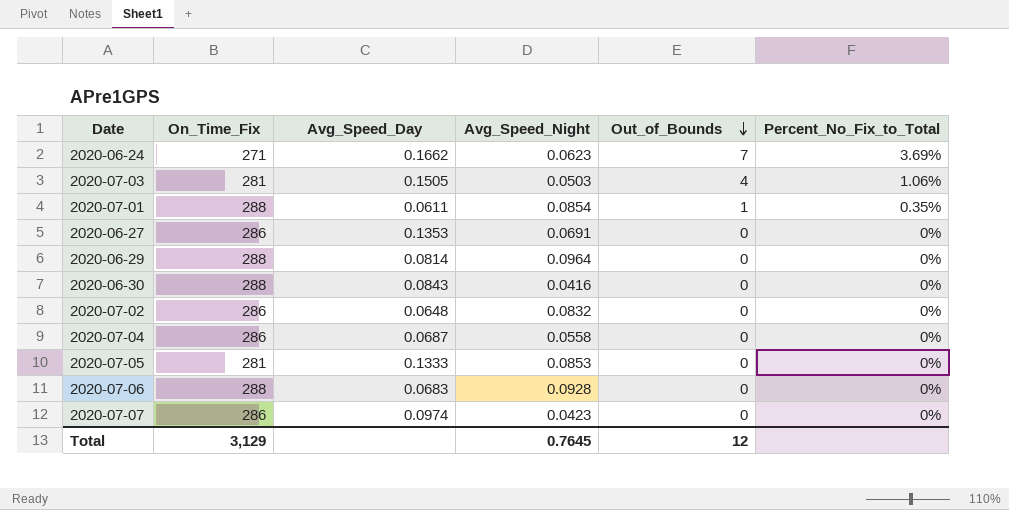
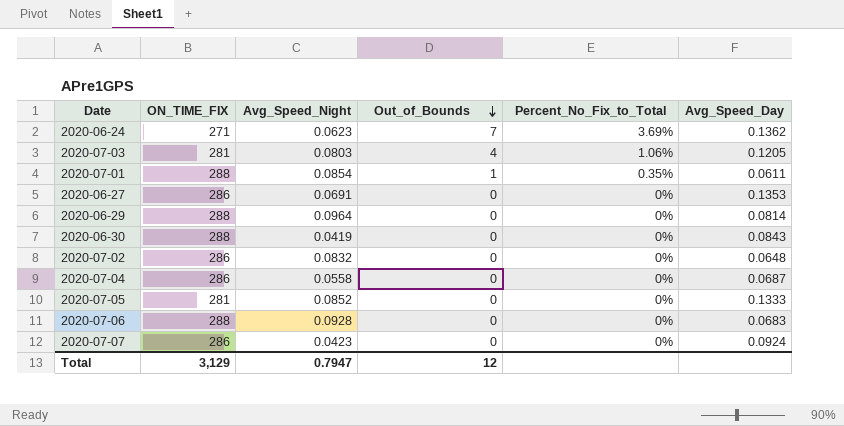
column name: On_Time_Fix -> ON_TIME_FIX
column Avg_Speed_Day | position: 3 -> 6
2020-06-24 | Avg_Speed_Day: 0.1662 -> 0.1362
2020-07-03 | Avg_Speed_Night: 0.0503 -> 0.0803
2020-07-03 | Avg_Speed_Day: 0.1505 -> 0.1205
2020-06-30 | Avg_Speed_Night: 0.0416 -> 0.0419
2020-07-05 | Avg_Speed_Night: 0.0853 -> 0.0852
2020-07-07 | Avg_Speed_Day: 0.0974 -> 0.0924
Total | Avg_Speed_Night: 0.7645 -> 0.7947

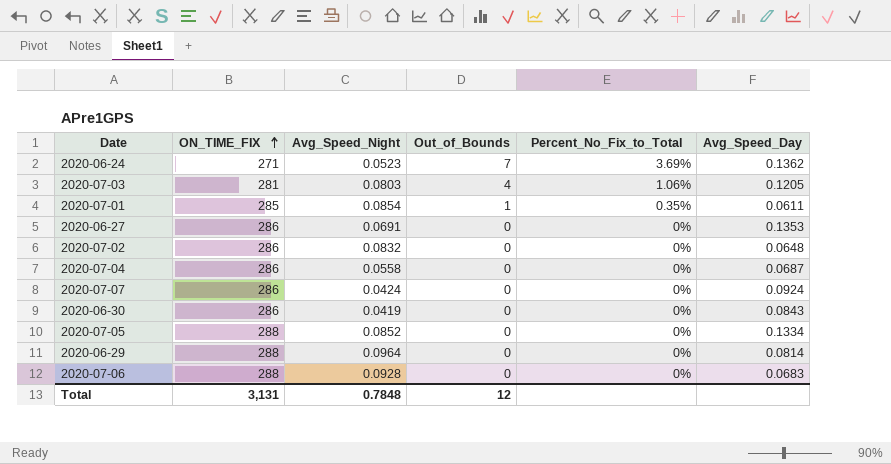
row order: Out_of_Bounds descending -> ON_TIME_FIX ascending
2020-06-24 | Avg_Speed_Night: 0.0623 -> 0.0523
2020-07-01 | ON_TIME_FIX: 288 -> 285
2020-07-07 | Avg_Speed_Night: 0.0423 -> 0.0424
2020-06-30 | ON_TIME_FIX: 288 -> 286
2020-07-05 | ON_TIME_FIX: 281 -> 288
2020-07-05 | Avg_Speed_Day: 0.1333 -> 0.1334
Total | ON_TIME_FIX: 3,129 -> 3,131
Total | Avg_Speed_Night: 0.7947 -> 0.7848

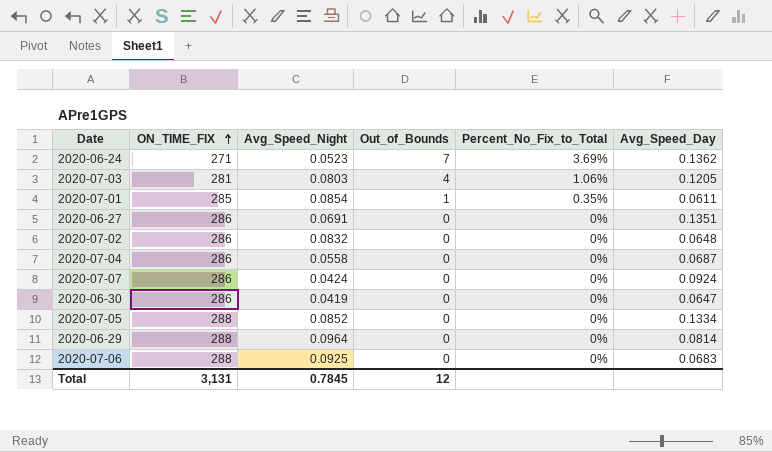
2020-06-27 | Avg_Speed_Day: 0.1353 -> 0.1351
2020-06-30 | Avg_Speed_Day: 0.0843 -> 0.0647
2020-07-06 | Avg_Speed_Night: 0.0928 -> 0.0925
Total | Avg_Speed_Night: 0.7848 -> 0.7845

